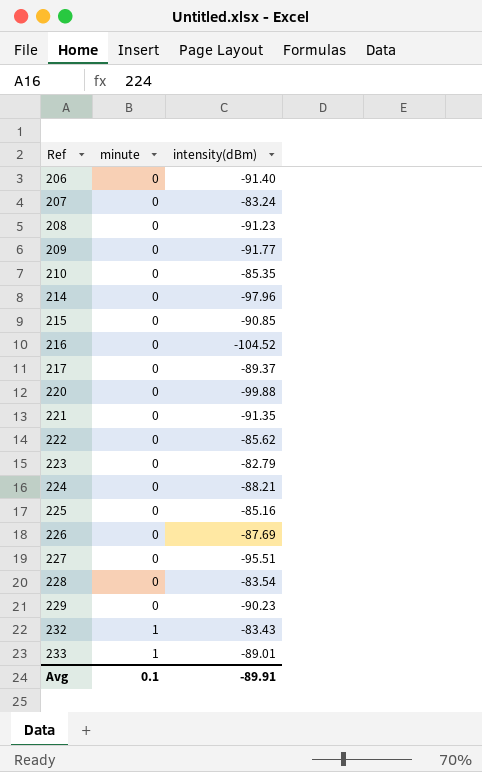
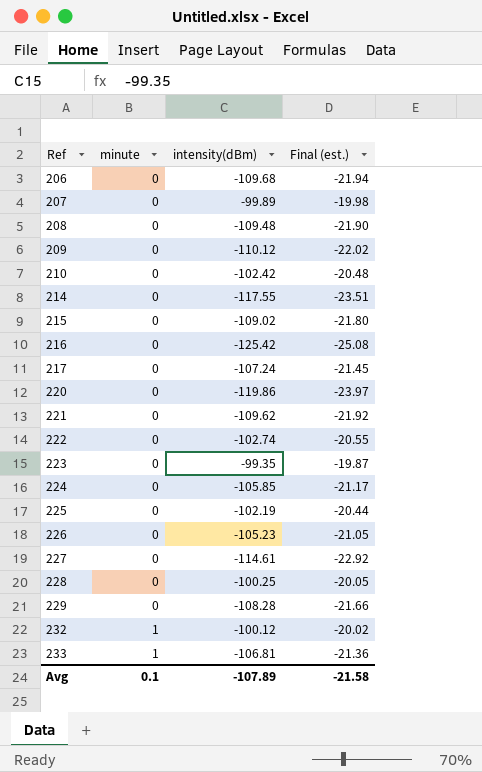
column Final (est.) | formula: none -> [intensity(dBm)] * 0.2
206 | intensity(dBm): -91.40 -> -109.68
207 | intensity(dBm): -83.24 -> -99.89
208 | intensity(dBm): -91.23 -> -109.48
209 | intensity(dBm): -91.77 -> -110.12
210 | intensity(dBm): -85.35 -> -102.42
214 | intensity(dBm): -97.96 -> -117.55
215 | intensity(dBm): -90.85 -> -109.02
216 | intensity(dBm): -104.52 -> -125.42
217 | intensity(dBm): -89.37 -> -107.24
220 | intensity(dBm): -99.88 -> -119.86
221 | intensity(dBm): -91.35 -> -109.62
222 | intensity(dBm): -85.62 -> -102.74
223 | intensity(dBm): -82.79 -> -99.35
224 | intensity(dBm): -88.21 -> -105.85
225 | intensity(dBm): -85.16 -> -102.19
226 | intensity(dBm): -87.69 -> -105.23
227 | intensity(dBm): -95.51 -> -114.61
228 | intensity(dBm): -83.54 -> -100.25
229 | intensity(dBm): -90.23 -> -108.28
232 | intensity(dBm): -83.43 -> -100.12
233 | intensity(dBm): -89.01 -> -106.81
Avg | intensity(dBm): -89.91 -> -107.89

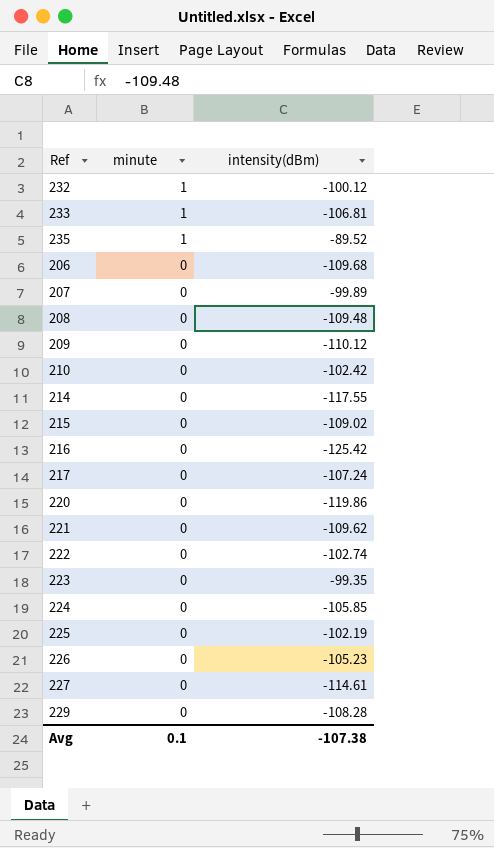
row order: Ref ascending -> minute descending
column Final (est.) | formula: [intensity(dBm)] * 0.2 -> none
row 228: 0 | -100.25 | -20.05 -> none
row 235: none -> 1 | -89.52
Avg | intensity(dBm): -107.89 -> -107.38

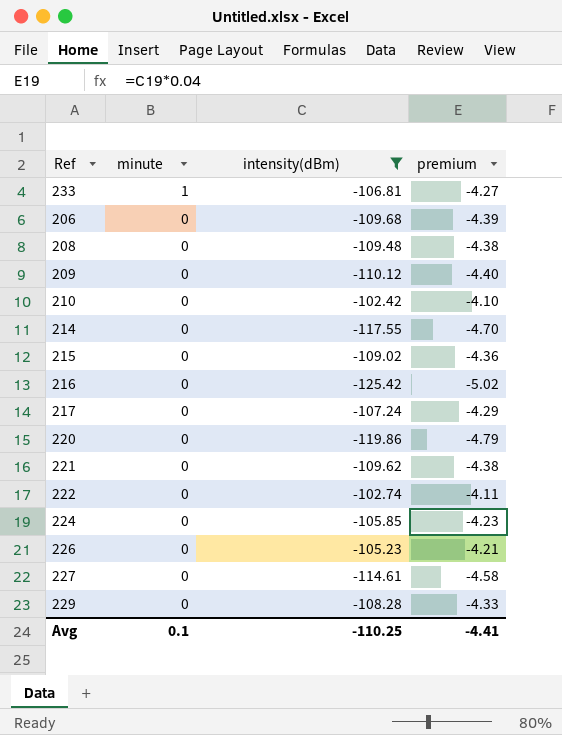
filter: none -> intensity(dBm) <= -102.42
column premium | formula: none -> [intensity(dBm)] * 0.04
Avg | intensity(dBm): -107.38 -> -110.25

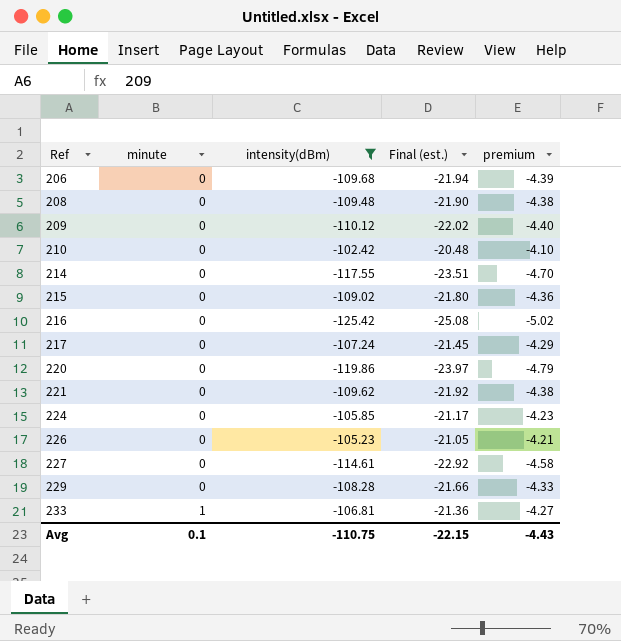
row order: minute descending -> Ref ascending
column Final (est.) | formula: none -> [intensity(dBm)] * 0.2
row 222: 0 | -102.74 | -4.11 -> none
Avg | intensity(dBm): -110.25 -> -110.75
Avg | premium: -4.41 -> -4.43

